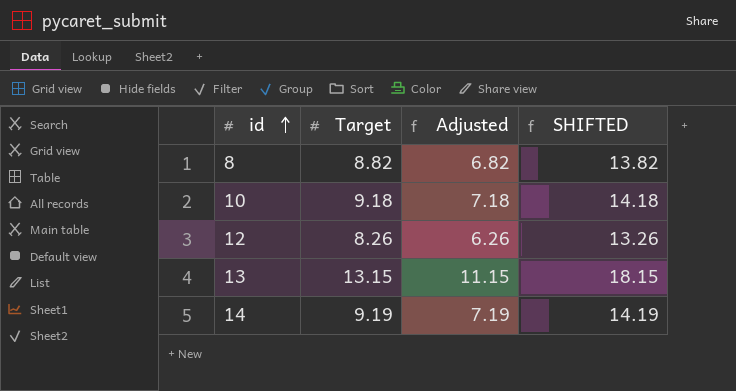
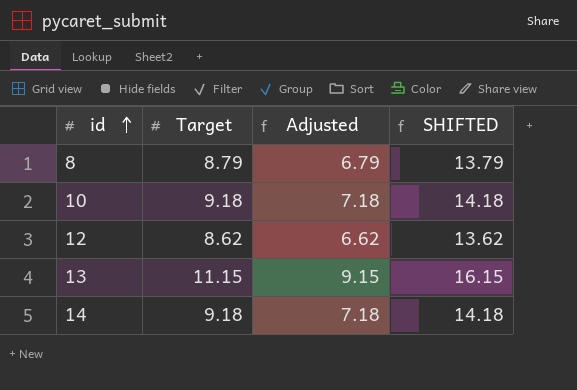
8 | Target: 8.82 -> 8.79
8 | Adjusted: 6.82 -> 6.79
8 | SHIFTED: 13.82 -> 13.79
12 | Target: 8.26 -> 8.62
12 | Adjusted: 6.26 -> 6.62
12 | SHIFTED: 13.26 -> 13.62
13 | Target: 13.15 -> 11.15
13 | Adjusted: 11.15 -> 9.15
13 | SHIFTED: 18.15 -> 16.15
14 | Target: 9.19 -> 9.18
14 | Adjusted: 7.19 -> 7.18
14 | SHIFTED: 14.19 -> 14.18

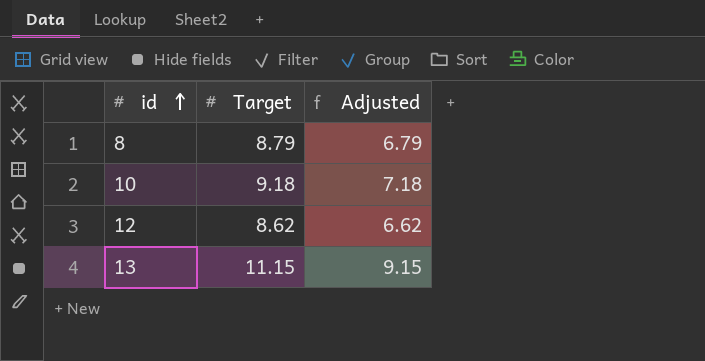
column SHIFTED | formula: [Target] + 5 -> none
row 14: 9.18 | 7.18 | 14.18 -> none

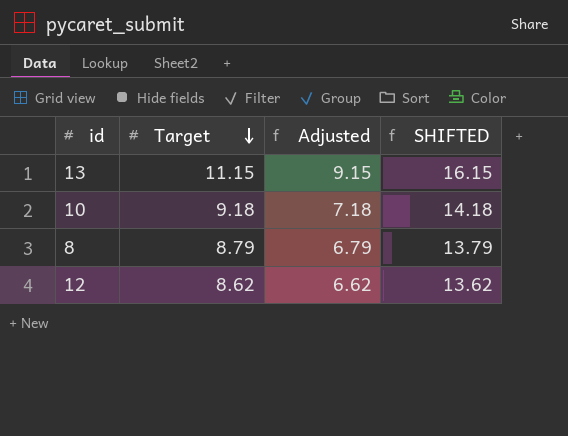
row order: id ascending -> Target descending
column SHIFTED | formula: none -> [Target] + 5

